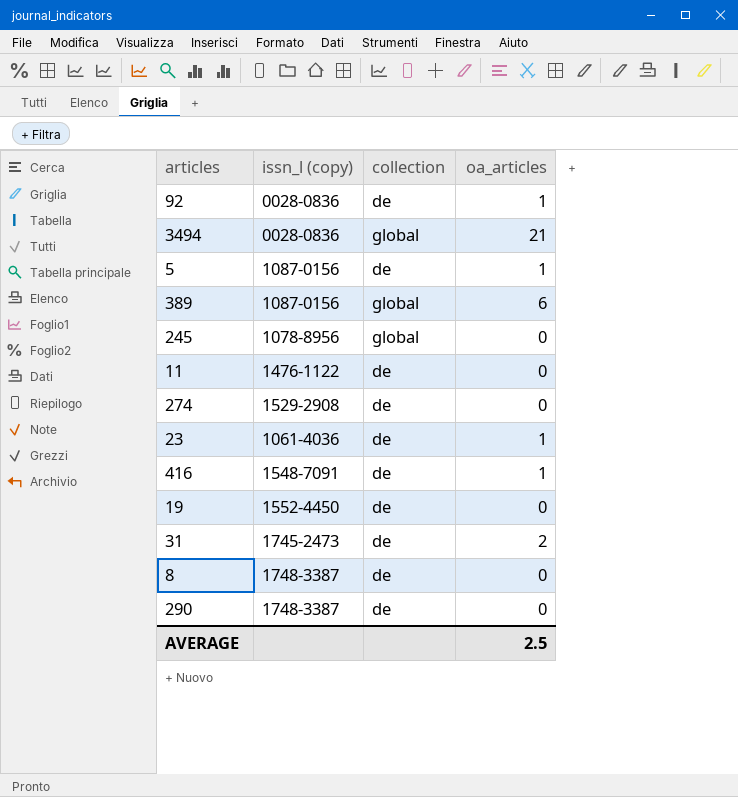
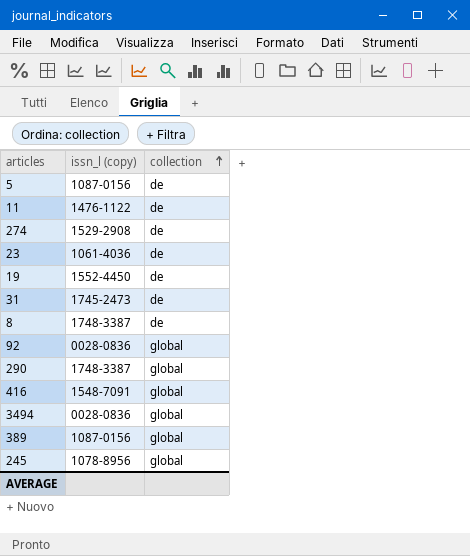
row order: none -> collection ascending
column oa_articles | position: 4 -> none
92 | collection: de -> global
290 | collection: de -> global
416 | collection: de -> global

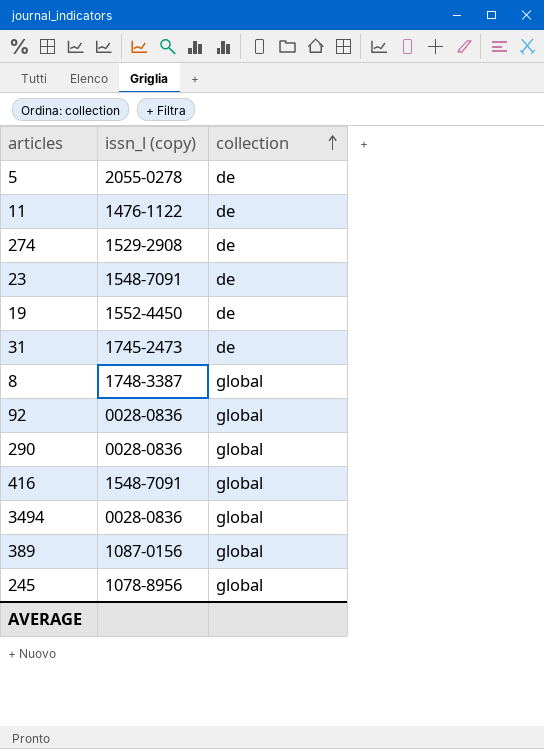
5 | issn_l (copy): 1087-0156 -> 2055-0278
23 | issn_l (copy): 1061-4036 -> 1548-7091
8 | collection: de -> global
290 | issn_l (copy): 1748-3387 -> 0028-0836

